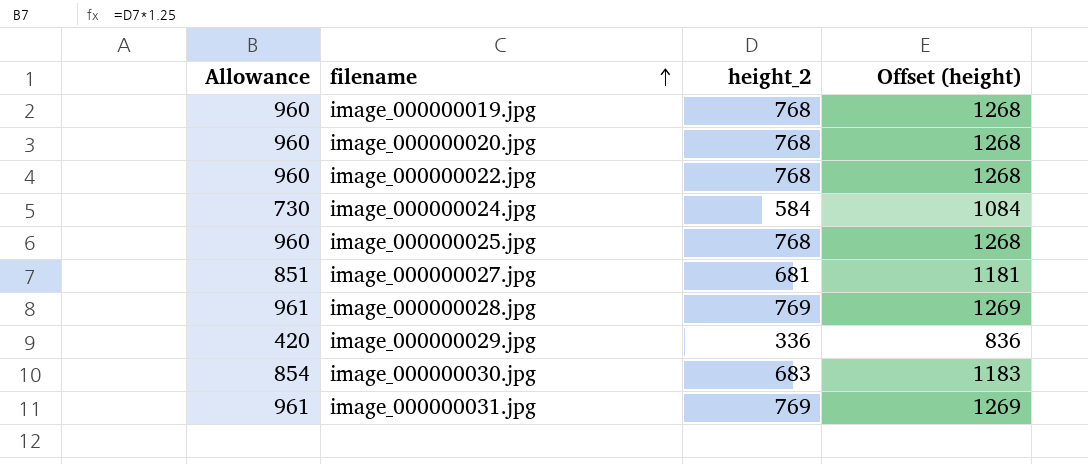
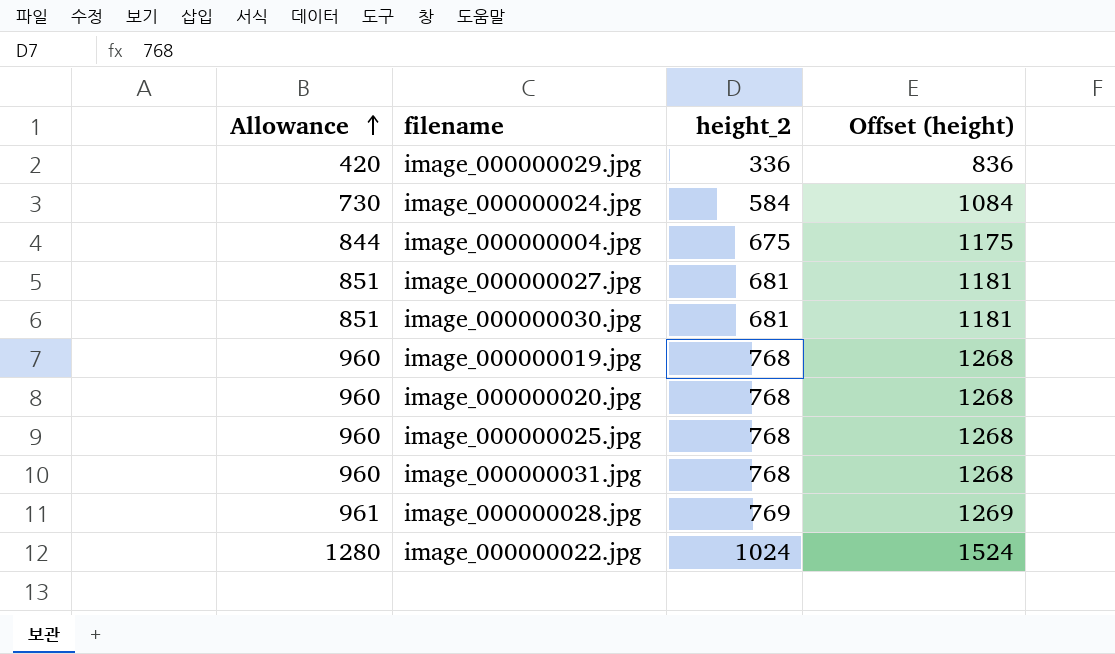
row order: filename ascending -> Allowance ascending
row image_000000004.jpg: none -> 844 | 675 | 1175
image_000000030.jpg | Allowance: 854 -> 851
image_000000030.jpg | height_2: 683 -> 681
image_000000030.jpg | Offset (height): 1183 -> 1181
image_000000031.jpg | Allowance: 961 -> 960
image_000000031.jpg | height_2: 769 -> 768
image_000000031.jpg | Offset (height): 1269 -> 1268
image_000000022.jpg | Allowance: 960 -> 1280
image_000000022.jpg | height_2: 768 -> 1024
image_000000022.jpg | Offset (height): 1268 -> 1524

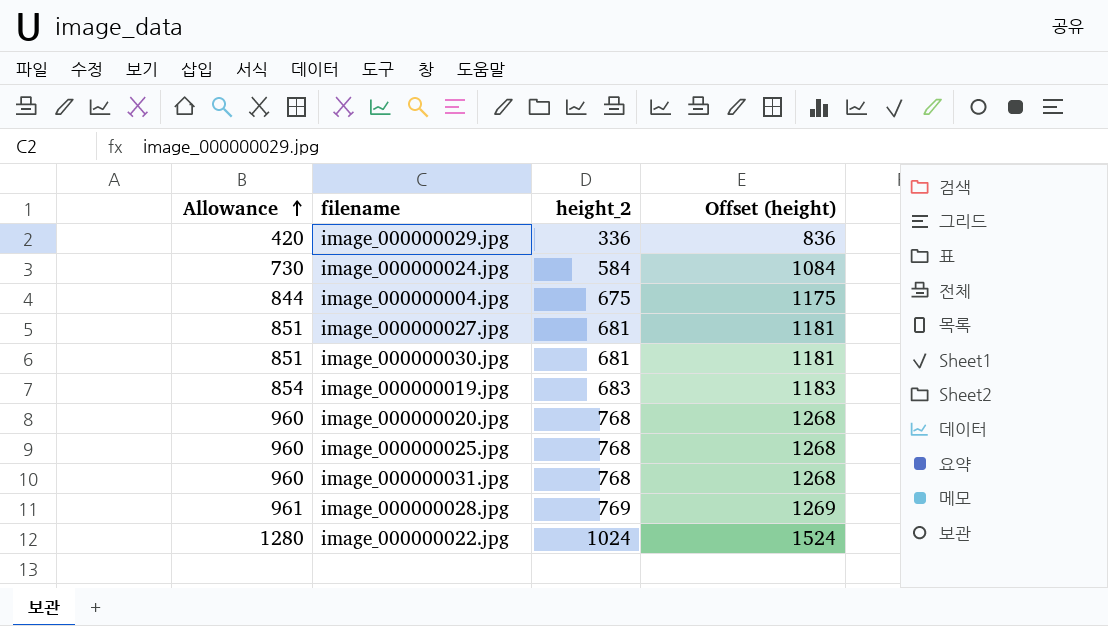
image_000000019.jpg | Allowance: 960 -> 854
image_000000019.jpg | height_2: 768 -> 683
image_000000019.jpg | Offset (height): 1268 -> 1183

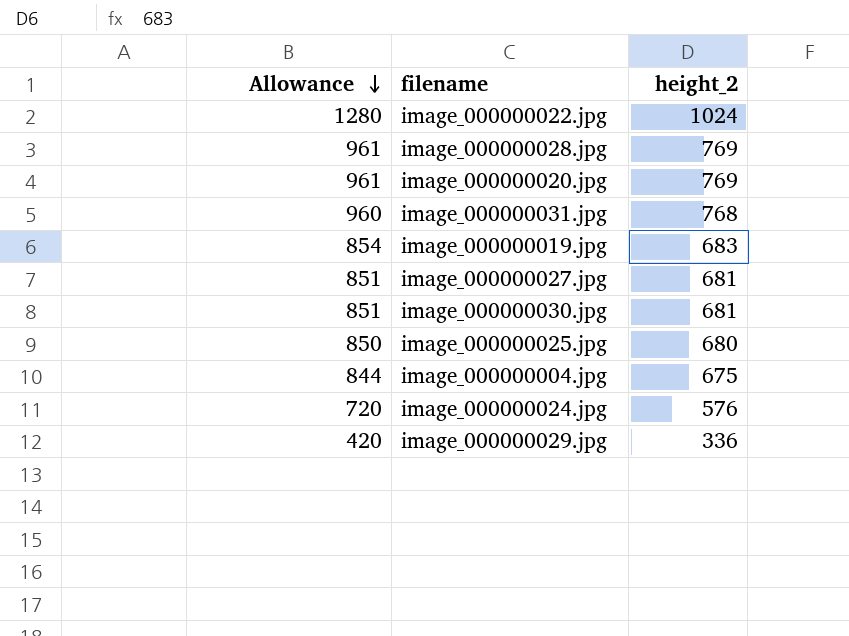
row order: Allowance ascending -> Allowance descending
column Offset (height) | formula: [height_2] + 500 -> none
image_000000020.jpg | Allowance: 960 -> 961
image_000000020.jpg | height_2: 768 -> 769
image_000000025.jpg | Allowance: 960 -> 850
image_000000025.jpg | height_2: 768 -> 680
image_000000024.jpg | Allowance: 730 -> 720
image_000000024.jpg | height_2: 584 -> 576

